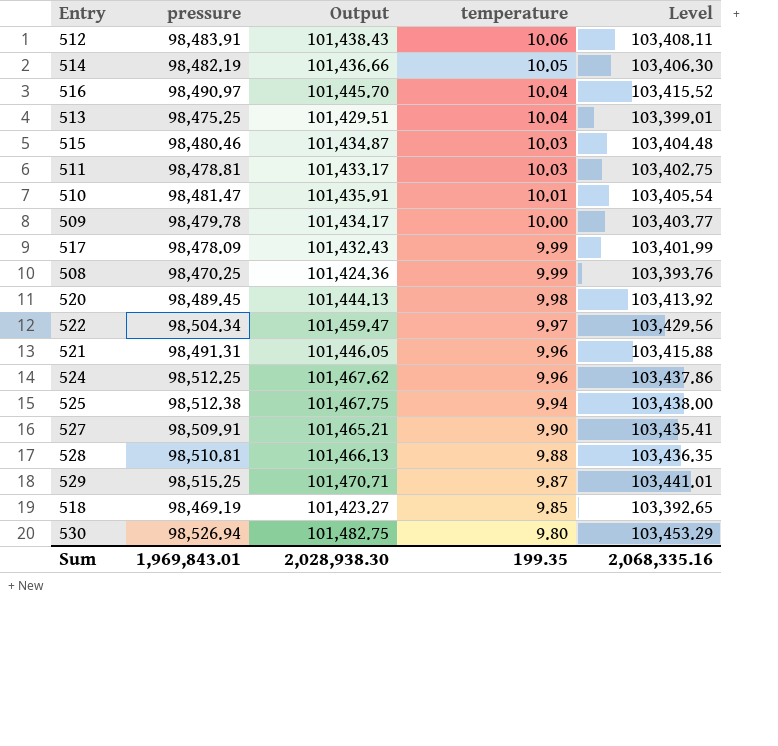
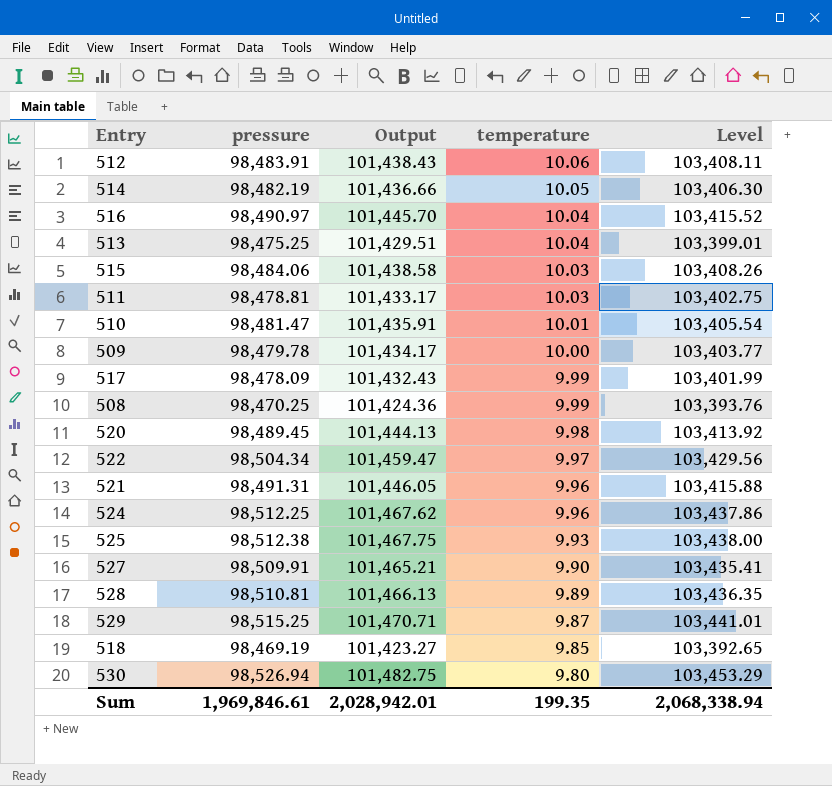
515 | pressure: 98,480.46 -> 98,484.06
515 | Output: 101,434.87 -> 101,438.58
515 | Level: 103,404.48 -> 103,408.26
525 | temperature: 9.94 -> 9.93
528 | temperature: 9.88 -> 9.89
Sum | pressure: 1,969,843.01 -> 1,969,846.61
Sum | Output: 2,028,938.30 -> 2,028,942.01
Sum | Level: 2,068,335.16 -> 2,068,338.94

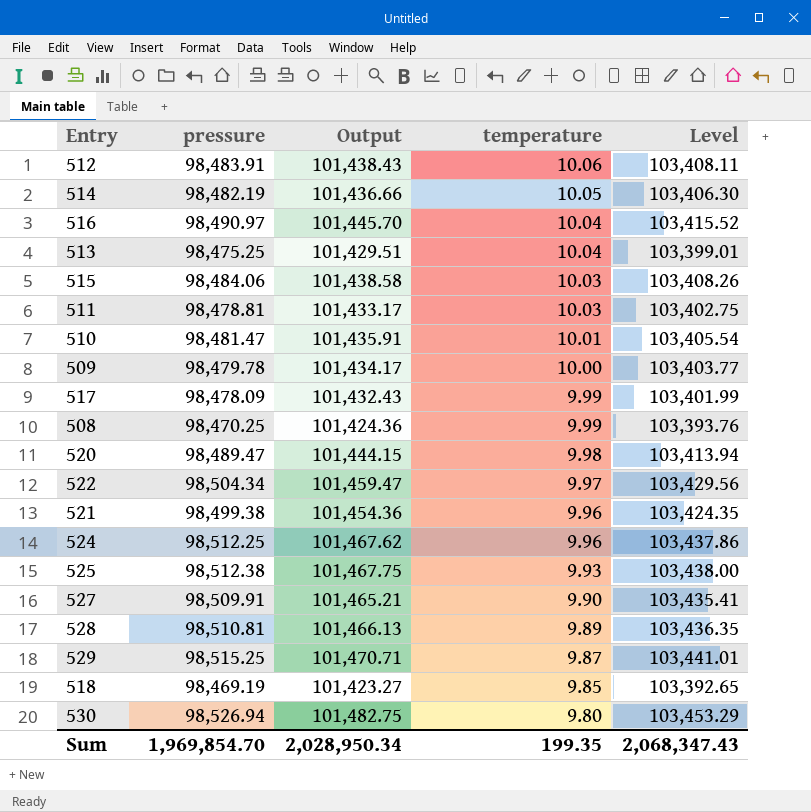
520 | pressure: 98,489.45 -> 98,489.47
520 | Output: 101,444.13 -> 101,444.15
520 | Level: 103,413.92 -> 103,413.94
521 | pressure: 98,491.31 -> 98,499.38
521 | Output: 101,446.05 -> 101,454.36
521 | Level: 103,415.88 -> 103,424.35
Sum | pressure: 1,969,846.61 -> 1,969,854.70
Sum | Output: 2,028,942.01 -> 2,028,950.34
Sum | Level: 2,068,338.94 -> 2,068,347.43

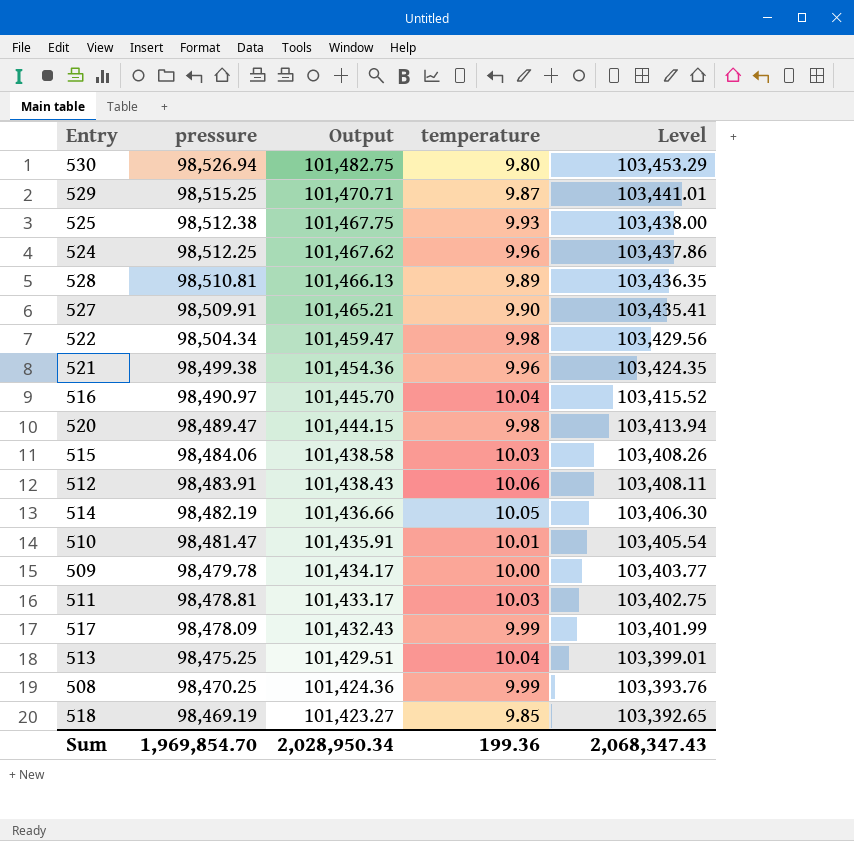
row order: temperature descending -> pressure descending
522 | temperature: 9.97 -> 9.98
Sum | temperature: 199.35 -> 199.36

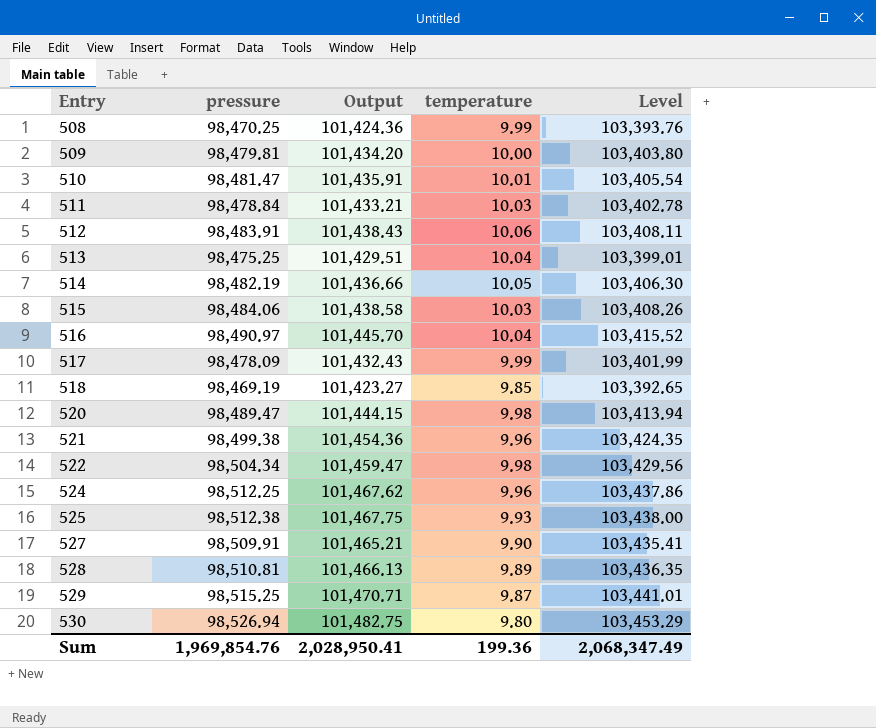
row order: pressure descending -> Entry ascending
509 | pressure: 98,479.78 -> 98,479.81
509 | Output: 101,434.17 -> 101,434.20
509 | Level: 103,403.77 -> 103,403.80
511 | pressure: 98,478.81 -> 98,478.84
511 | Output: 101,433.17 -> 101,433.21
511 | Level: 103,402.75 -> 103,402.78
Sum | pressure: 1,969,854.70 -> 1,969,854.76
Sum | Output: 2,028,950.34 -> 2,028,950.41
Sum | Level: 2,068,347.43 -> 2,068,347.49

